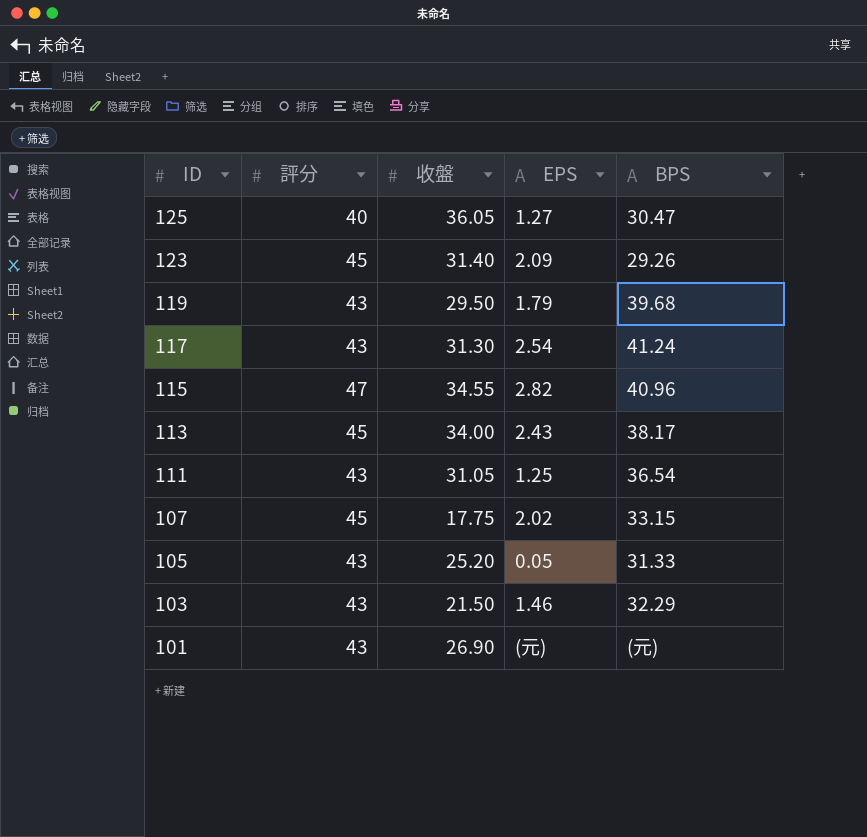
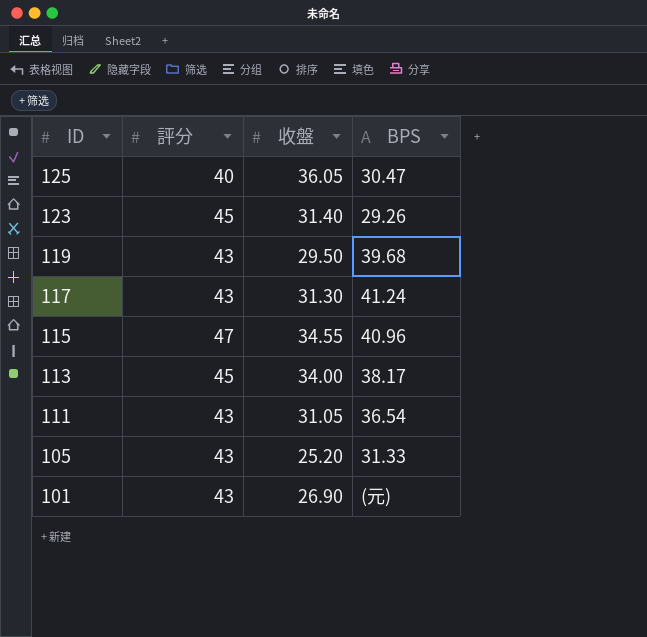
column EPS | position: 4 -> none
row 107: 45 | 17.75 | 2.02 | 33.15 -> none
row 103: 43 | 21.50 | 1.46 | 32.29 -> none

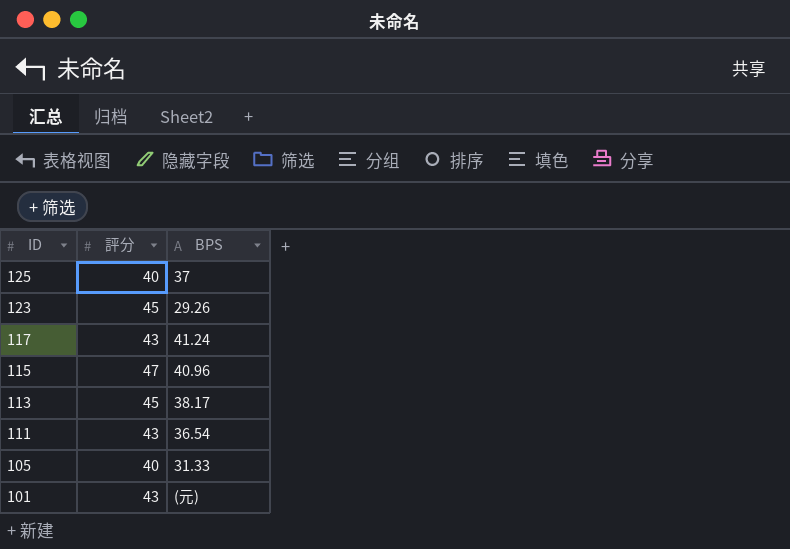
column 收盤 | position: 3 -> none
row 119: 43 | 29.50 | 39.68 -> none
125 | BPS: 30.47 -> 37
105 | 評分: 43 -> 40

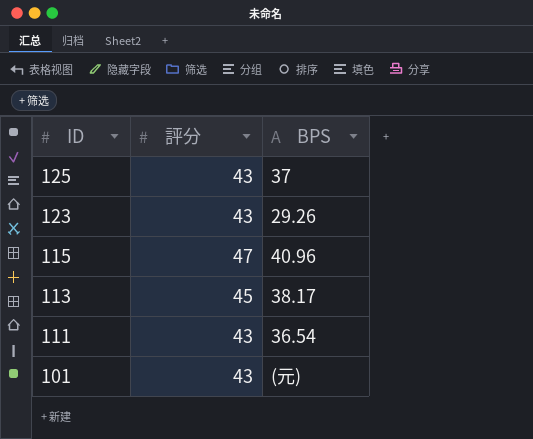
row 117: 43 | 41.24 -> none
row 105: 40 | 31.33 -> none
125 | 評分: 40 -> 43
123 | 評分: 45 -> 43

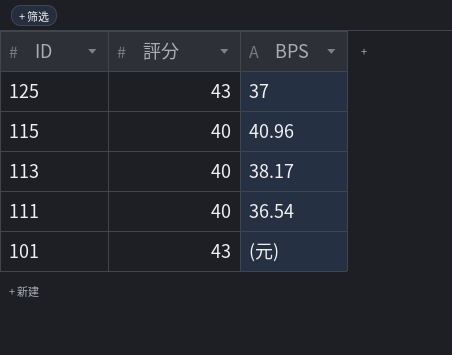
row 123: 43 | 29.26 -> none
115 | 評分: 47 -> 40
113 | 評分: 45 -> 40
111 | 評分: 43 -> 40

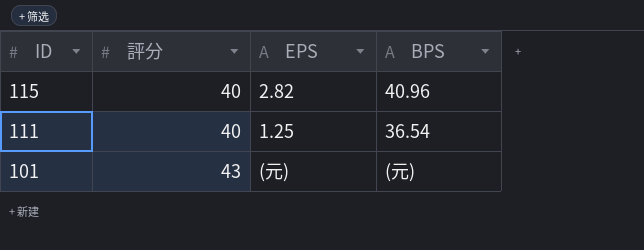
column EPS | position: none -> 3
row 125: 43 | 37 -> none
row 113: 40 | 38.17 -> none

